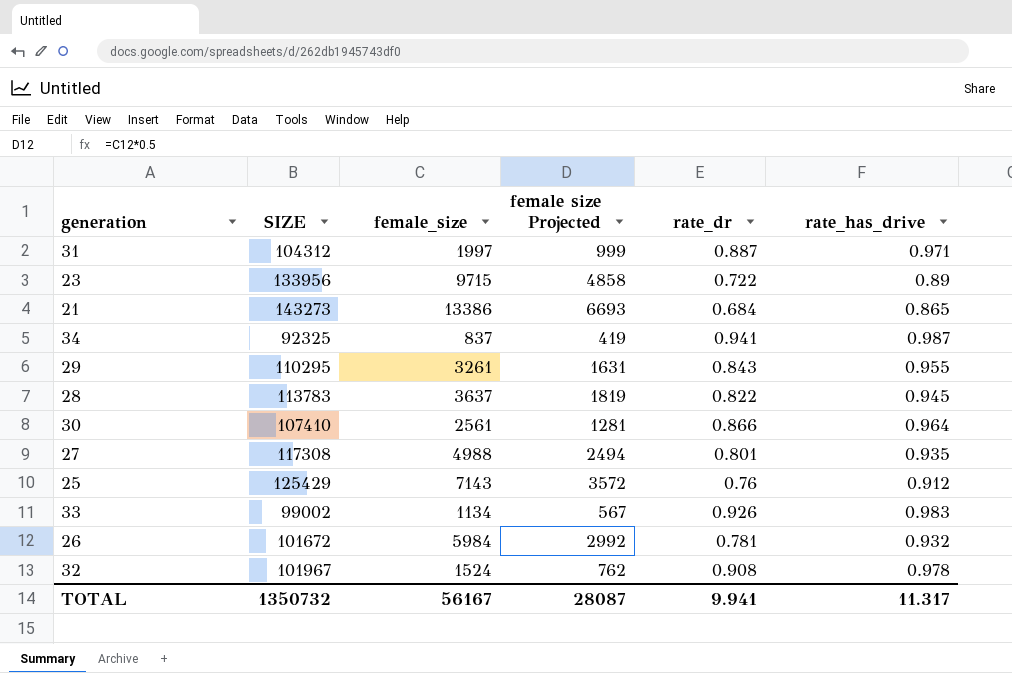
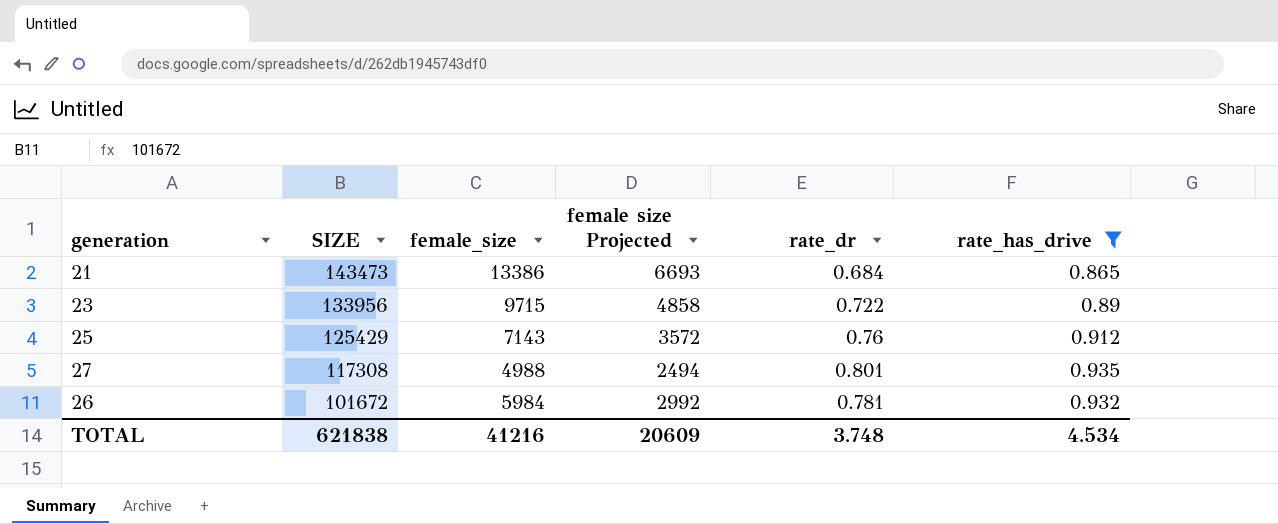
filter: none -> rate_has_drive <= 0.935
row order: none -> SIZE descending
21 | SIZE: 143273 -> 143473
TOTAL | SIZE: 1350732 -> 621838
TOTAL | female_size: 56167 -> 41216
TOTAL | female size Projected: 28087 -> 20609
TOTAL | rate_dr: 9.941 -> 3.748
TOTAL | rate_has_drive: 11.317 -> 4.534

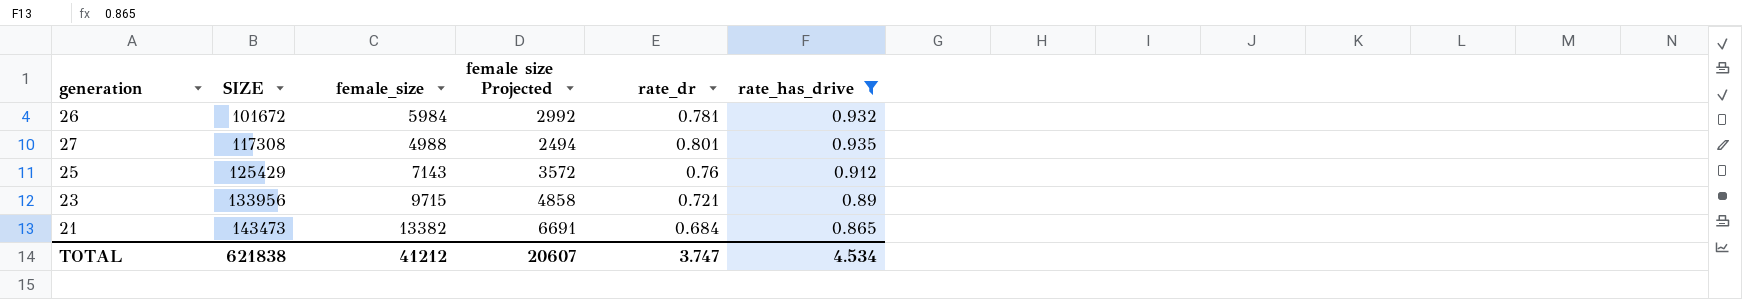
row order: SIZE descending -> SIZE ascending
23 | rate_dr: 0.722 -> 0.721
21 | female_size: 13386 -> 13382
21 | female size Projected: 6693 -> 6691
TOTAL | female_size: 41216 -> 41212
TOTAL | female size Projected: 20609 -> 20607
TOTAL | rate_dr: 3.748 -> 3.747

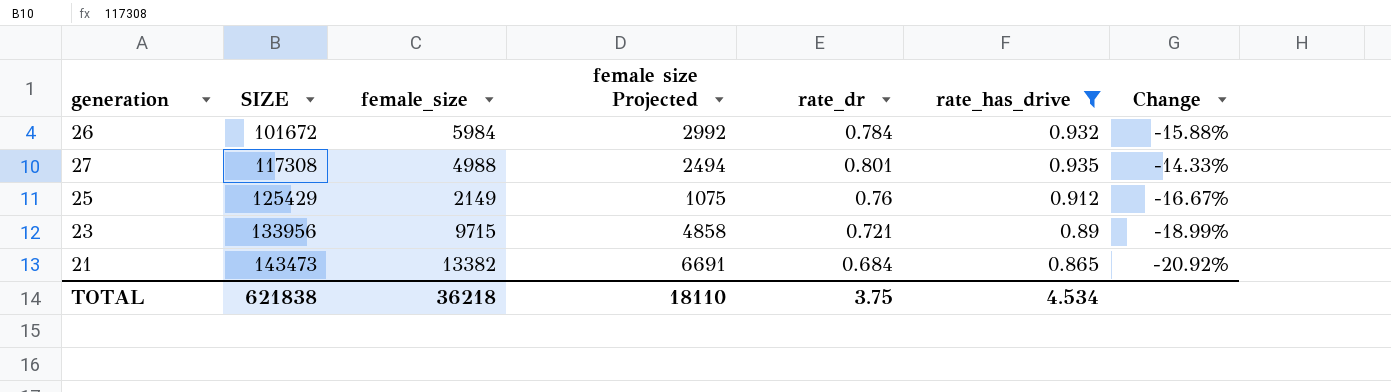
column Change | formula: none -> ([rate_dr] - [rate_has_drive]) / [rate_has_drive]
26 | rate_dr: 0.781 -> 0.784
25 | female_size: 7143 -> 2149
25 | female size Projected: 3572 -> 1075
TOTAL | female_size: 41212 -> 36218
TOTAL | female size Projected: 20607 -> 18110
TOTAL | rate_dr: 3.747 -> 3.75

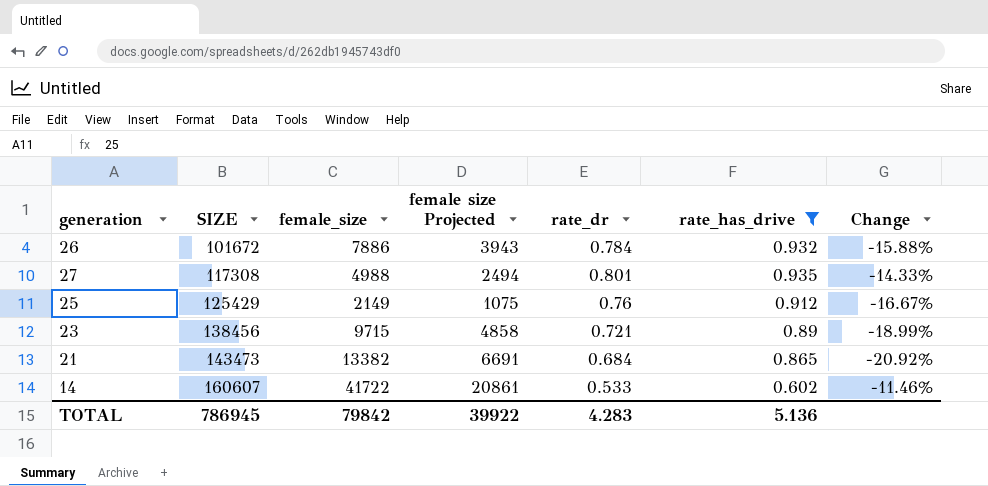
26 | female_size: 5984 -> 7886
26 | female size Projected: 2992 -> 3943
23 | SIZE: 133956 -> 138456
row 14: none -> 160607 | 41722 | 20861 | 0.533 | 0.602 | -11.46%
TOTAL | SIZE: 621838 -> 786945
TOTAL | female_size: 36218 -> 79842
TOTAL | female size Projected: 18110 -> 39922
TOTAL | rate_dr: 3.75 -> 4.283
TOTAL | rate_has_drive: 4.534 -> 5.136

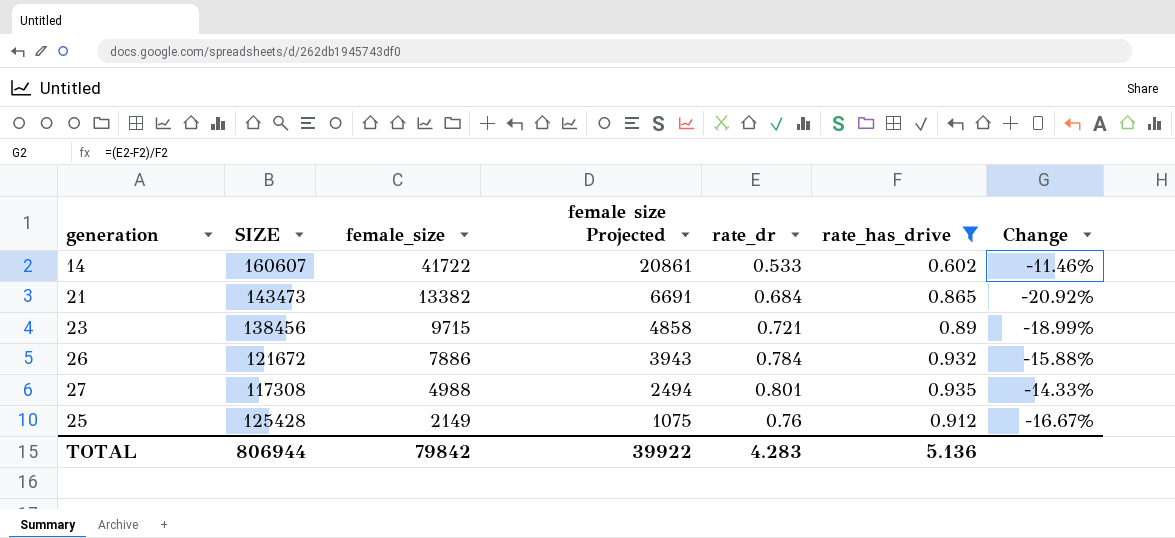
row order: SIZE ascending -> female_size descending
26 | SIZE: 101672 -> 121672
25 | SIZE: 125429 -> 125428
TOTAL | SIZE: 786945 -> 806944

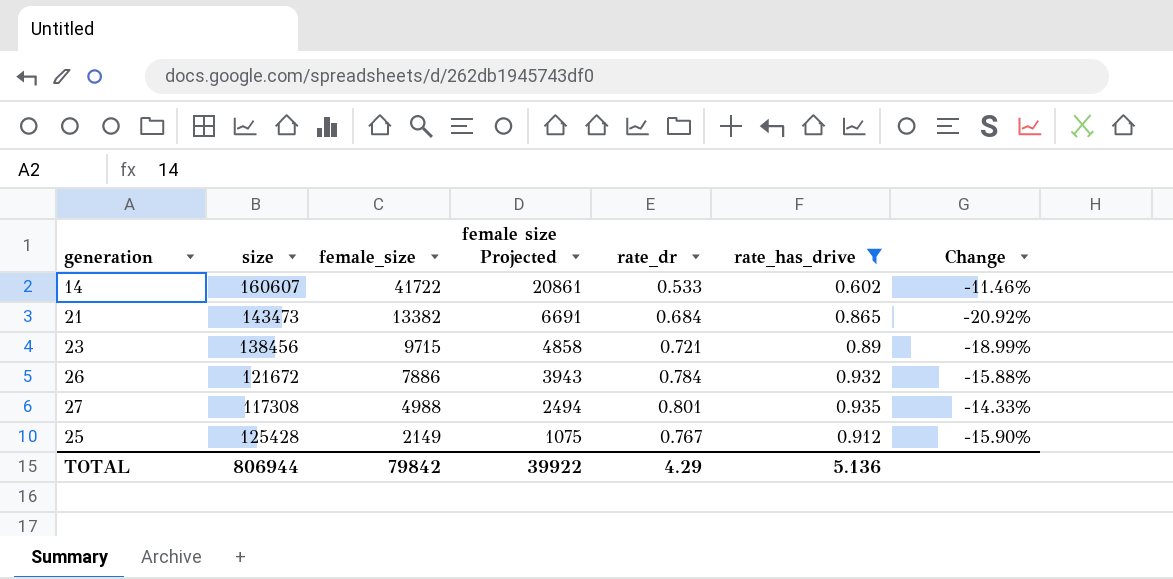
column name: SIZE -> size
25 | rate_dr: 0.76 -> 0.767
25 | Change: -16.67% -> -15.90%
TOTAL | rate_dr: 4.283 -> 4.29

